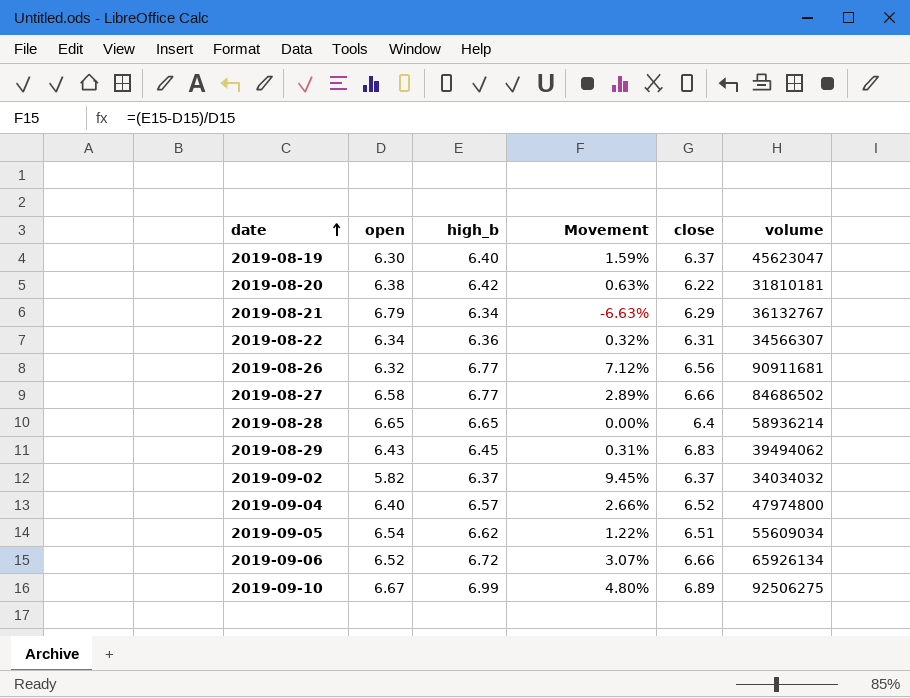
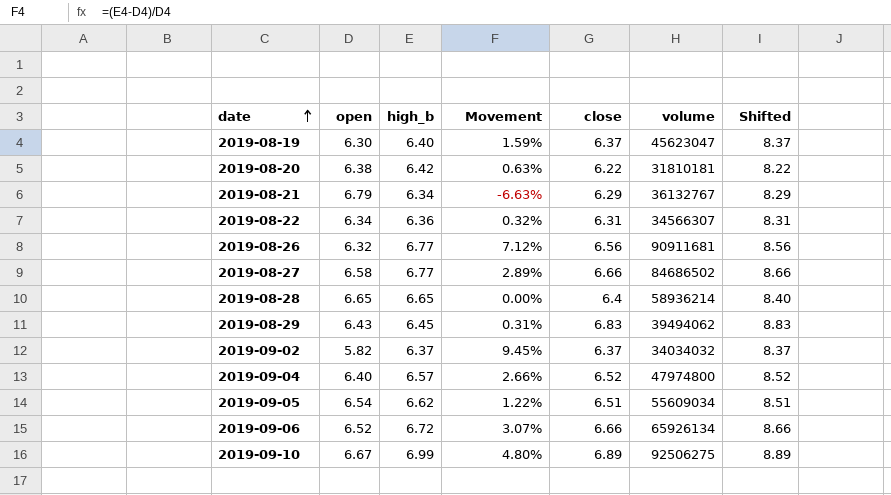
column Shifted | formula: none -> [close] + 2

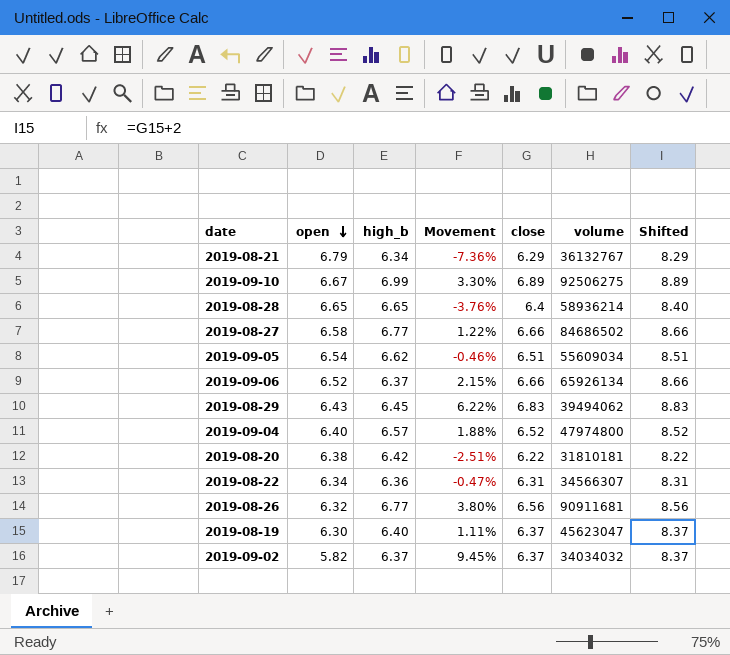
row order: date ascending -> open descending
column Movement | formula: ([high_b] - [open]) / [open] -> ([close] - [open]) / [open]
2019-09-06 | high_b: 6.72 -> 6.37

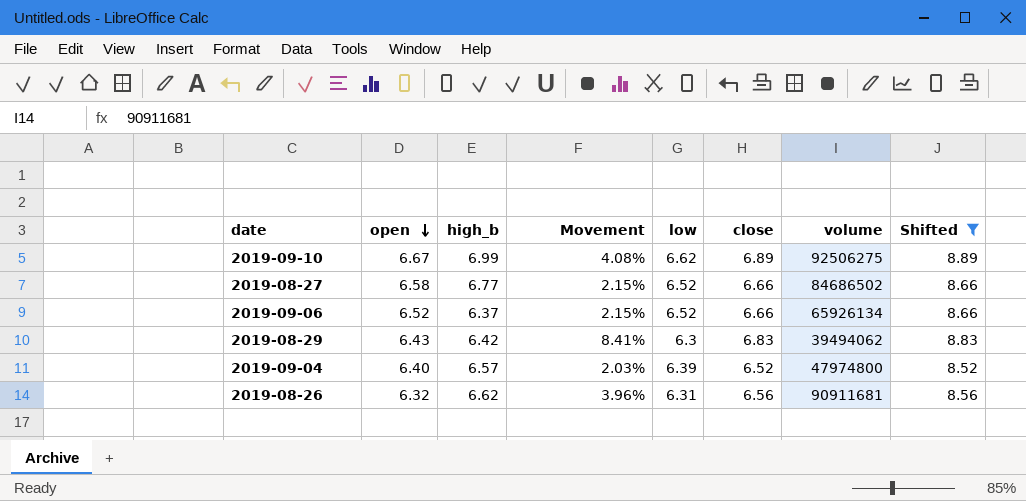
filter: none -> Shifted >= 8.52
column Movement | formula: ([close] - [open]) / [open] -> ([close] - [low]) / [low]
column low | position: none -> 5
2019-08-29 | high_b: 6.45 -> 6.42
2019-08-26 | high_b: 6.77 -> 6.62

